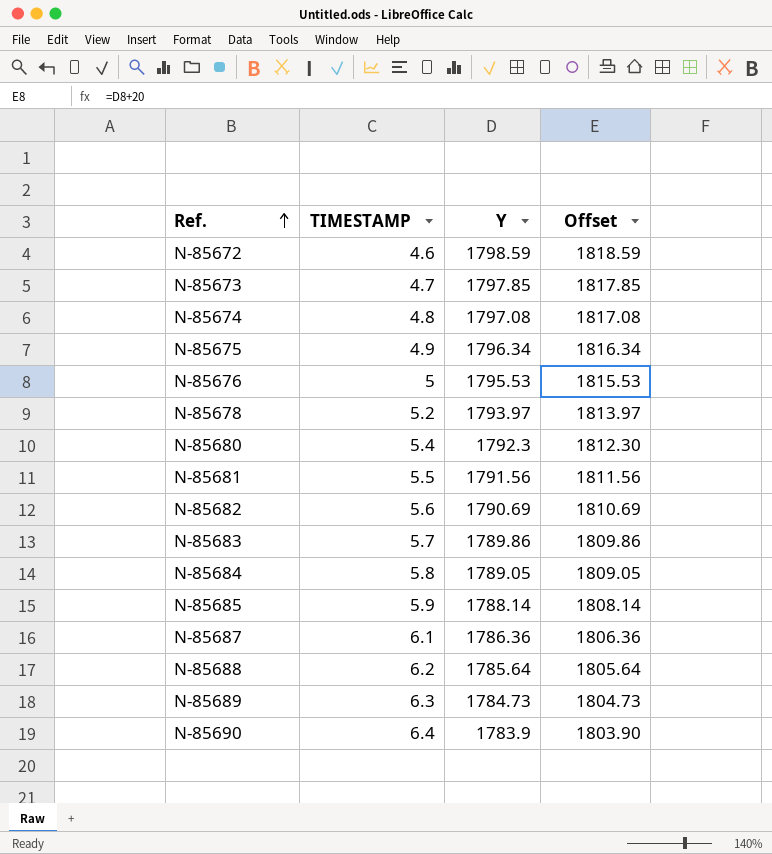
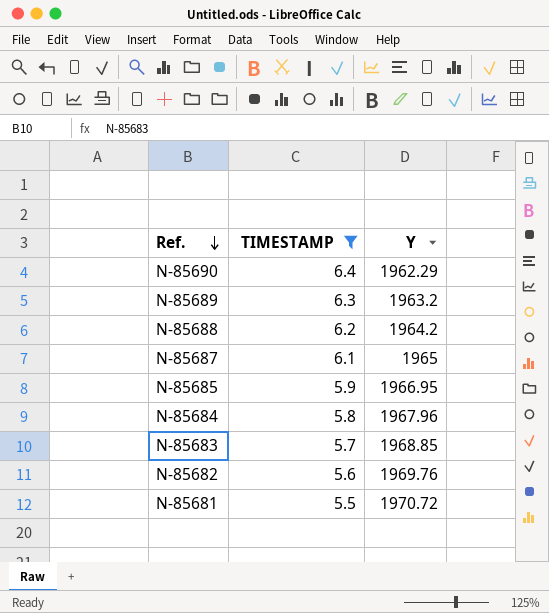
filter: none -> TIMESTAMP >= 5.5
row order: Ref. ascending -> Ref. descending
column Offset | formula: [Y] + 20 -> none
N-85690 | Y: 1783.9 -> 1962.29
N-85689 | Y: 1784.73 -> 1963.2
N-85688 | Y: 1785.64 -> 1964.2
N-85687 | Y: 1786.36 -> 1965
N-85685 | Y: 1788.14 -> 1966.95
N-85684 | Y: 1789.05 -> 1967.96
N-85683 | Y: 1789.86 -> 1968.85
N-85682 | Y: 1790.69 -> 1969.76
N-85681 | Y: 1791.56 -> 1970.72

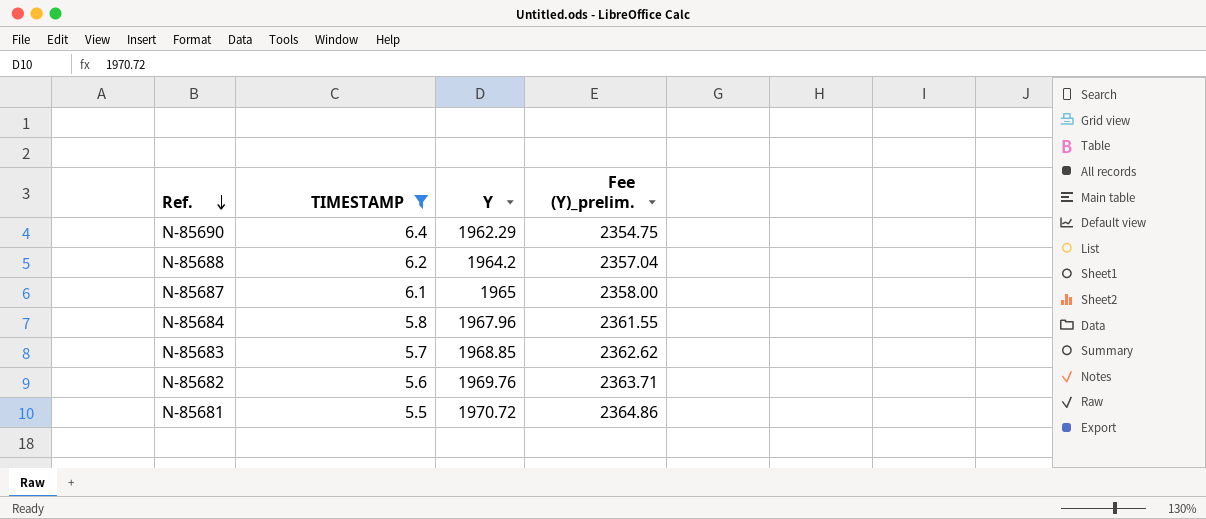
column Fee (Y)_prelim. | formula: none -> [Y] * 1.2
row N-85689: 6.3 | 1963.2 -> none
row N-85685: 5.9 | 1966.95 -> none

